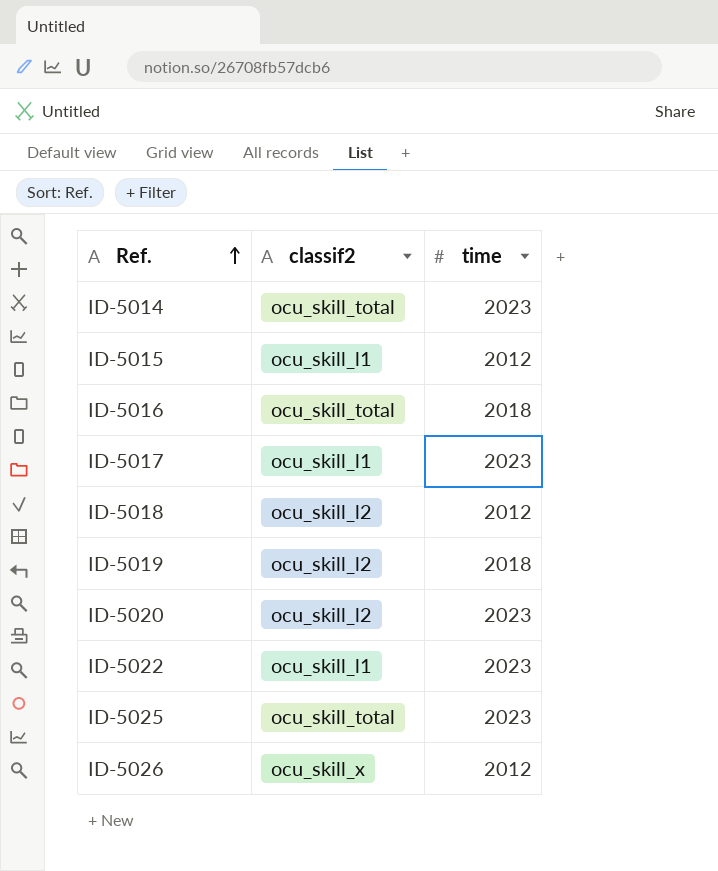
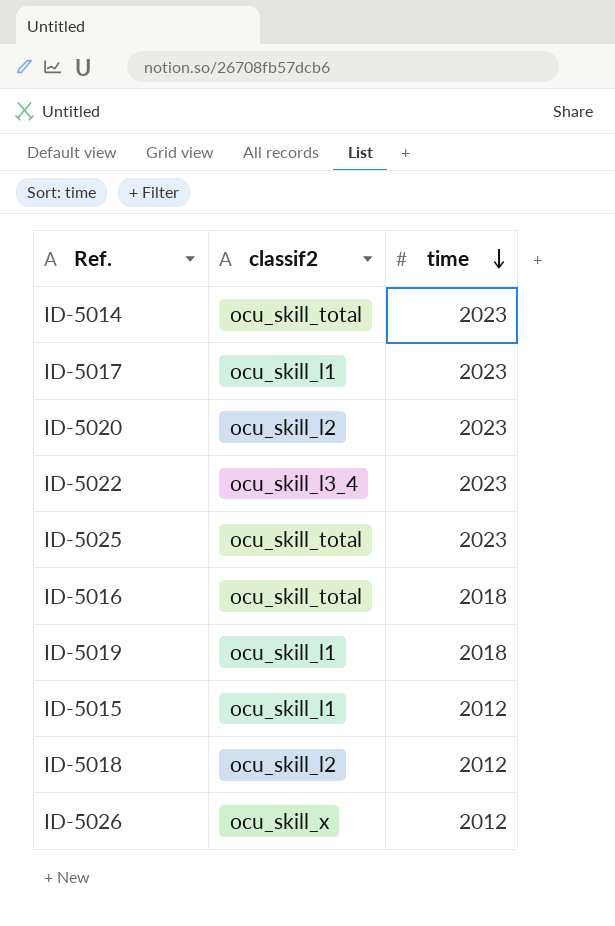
row order: Ref. ascending -> time descending
ID-5022 | classif2: ocu_skill_l1 -> ocu_skill_l3_4
ID-5019 | classif2: ocu_skill_l2 -> ocu_skill_l1

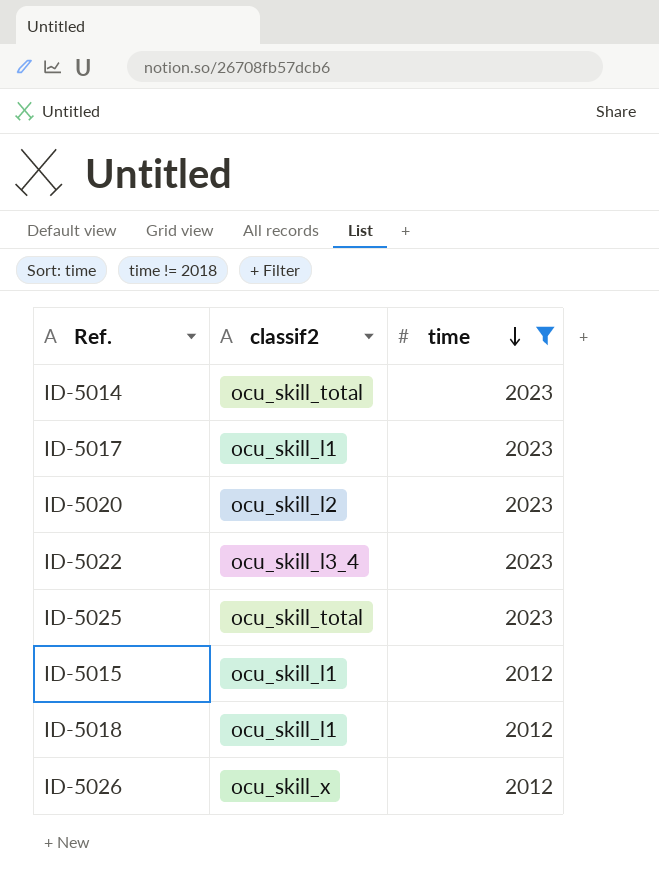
filter: none -> time != 2018
ID-5018 | classif2: ocu_skill_l2 -> ocu_skill_l1

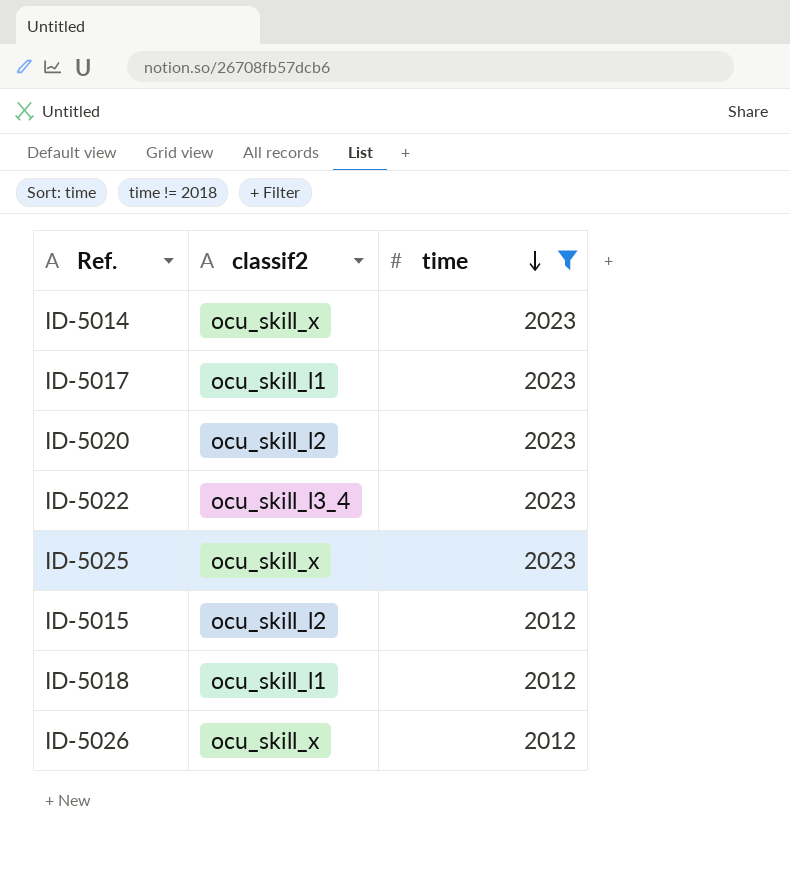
ID-5014 | classif2: ocu_skill_total -> ocu_skill_x
ID-5025 | classif2: ocu_skill_total -> ocu_skill_x
ID-5015 | classif2: ocu_skill_l1 -> ocu_skill_l2

